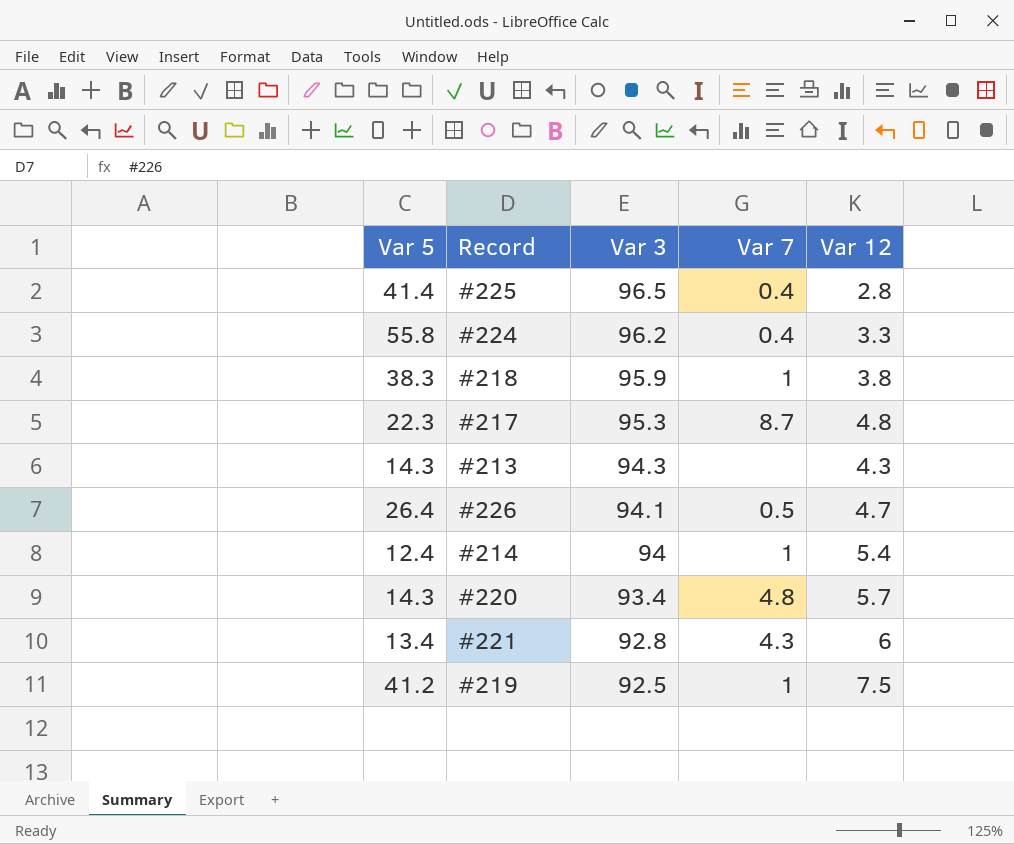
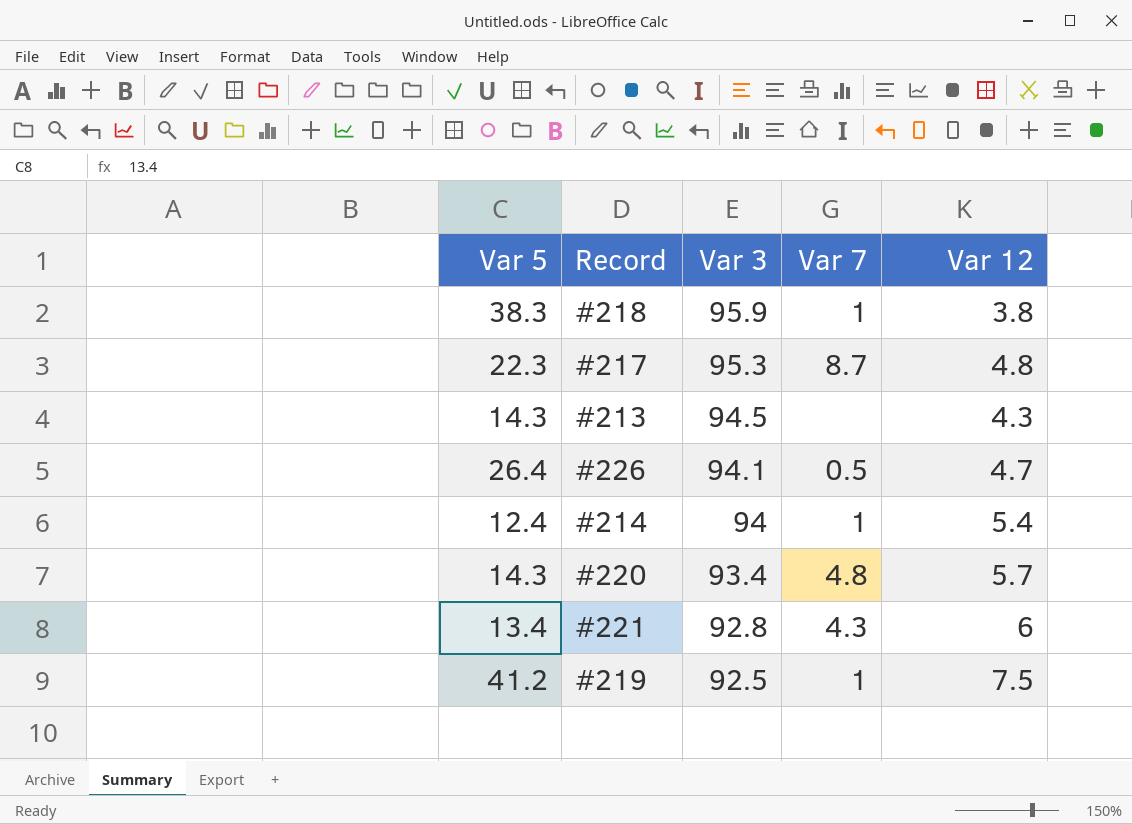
row #225: 41.4 | 96.5 | 0.4 | 2.8 -> none
row #224: 55.8 | 96.2 | 0.4 | 3.3 -> none
#213 | Var 3: 94.3 -> 94.5

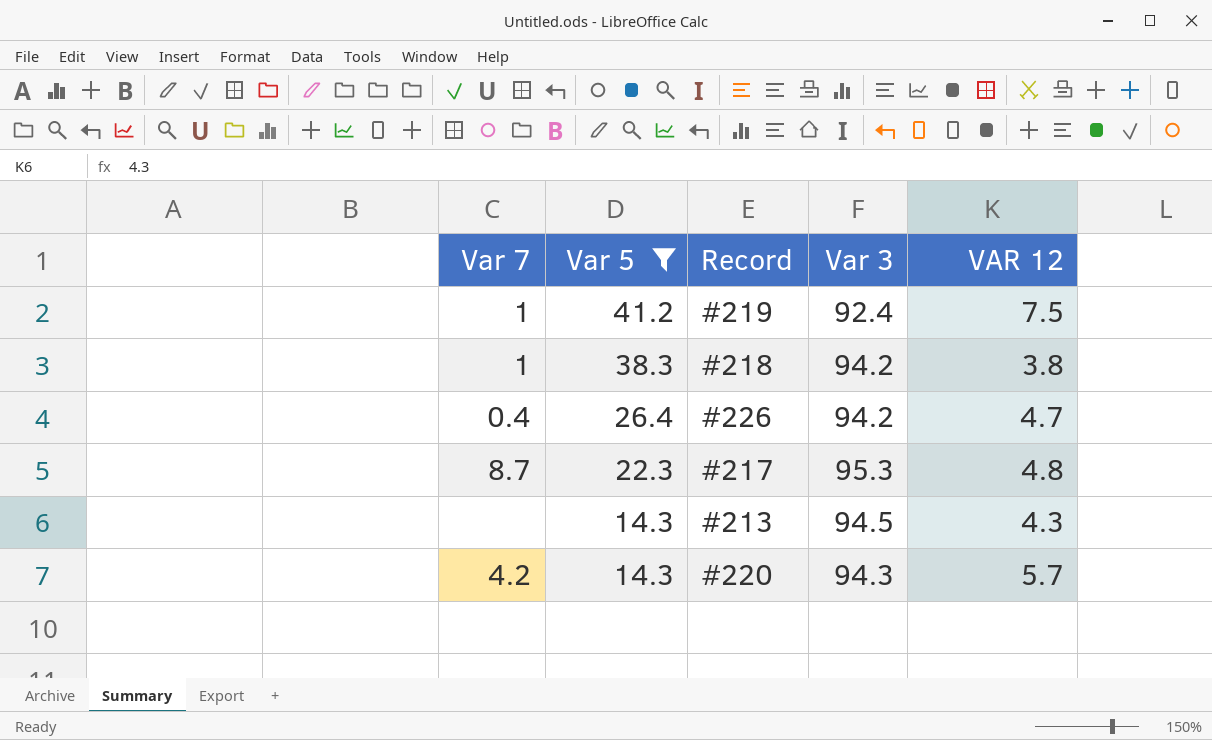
filter: none -> Var 5 >= 14.3
row order: Var 3 descending -> Var 5 descending
column Var 7 | position: 4 -> 1
column name: Var 12 -> VAR 12
#219 | Var 3: 92.5 -> 92.4
#218 | Var 3: 95.9 -> 94.2
#226 | Var 7: 0.5 -> 0.4
#226 | Var 3: 94.1 -> 94.2
#220 | Var 7: 4.8 -> 4.2
#220 | Var 3: 93.4 -> 94.3

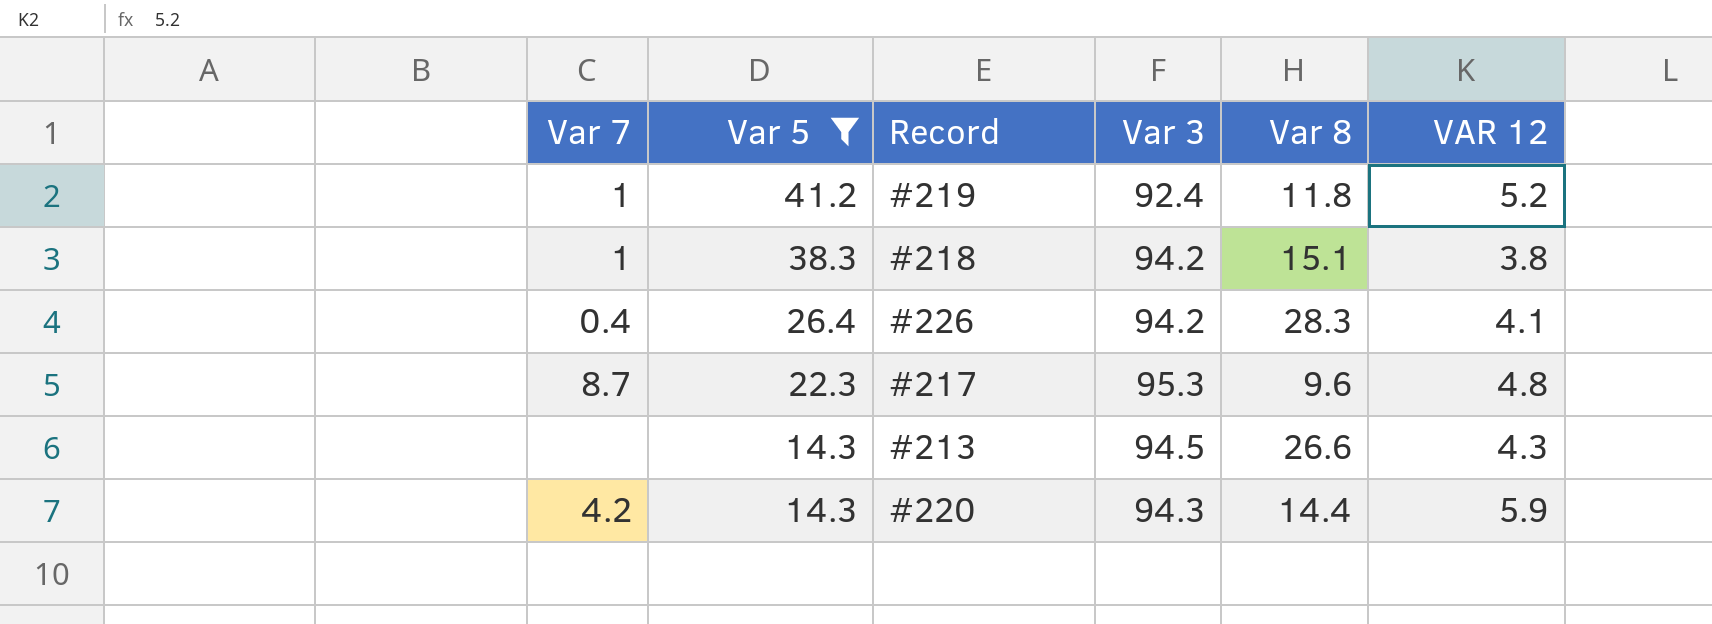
column Var 8 | position: none -> 5
#219 | VAR 12: 7.5 -> 5.2
#226 | VAR 12: 4.7 -> 4.1
#220 | VAR 12: 5.7 -> 5.9

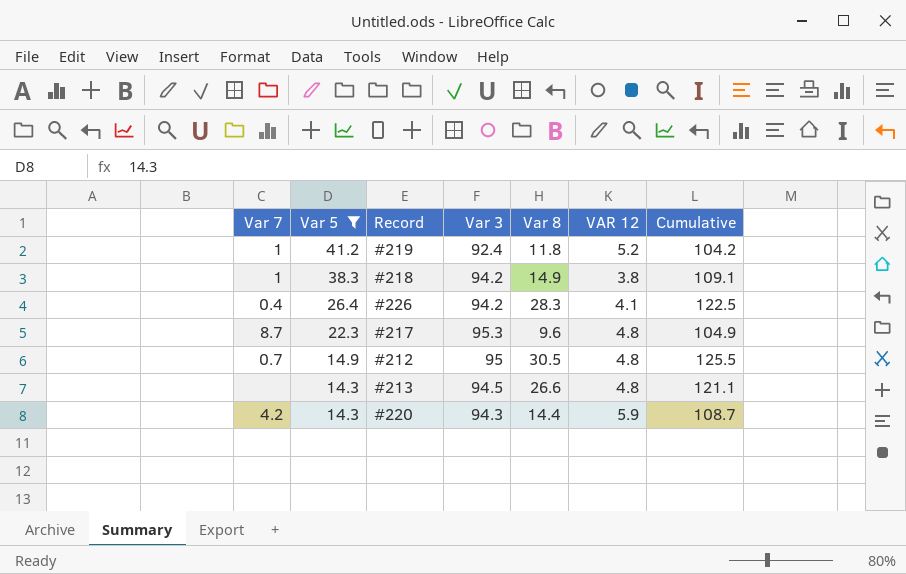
column Cumulative | formula: none -> [Var 3] + [Var 8]
#218 | Var 8: 15.1 -> 14.9
row #212: none -> 0.7 | 14.9 | 95 | 30.5 | 4.8 | 125.5
#213 | VAR 12: 4.3 -> 4.8

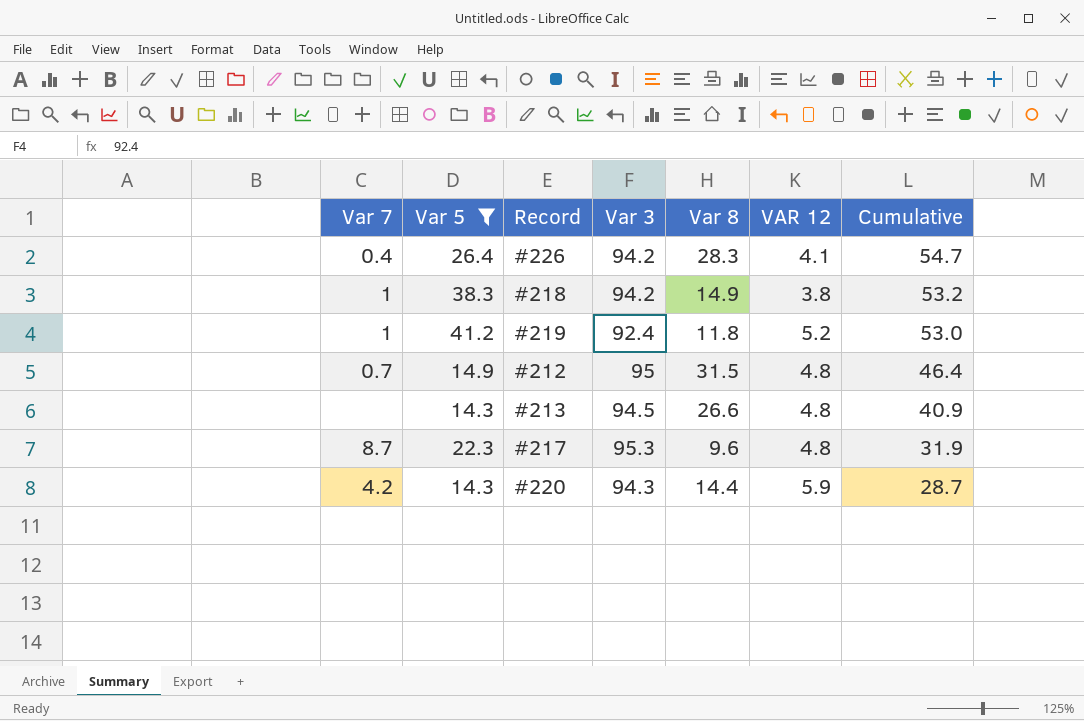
row order: Var 5 descending -> Cumulative descending
column Cumulative | formula: [Var 3] + [Var 8] -> [Var 5] + [Var 8]
#212 | Var 8: 30.5 -> 31.5

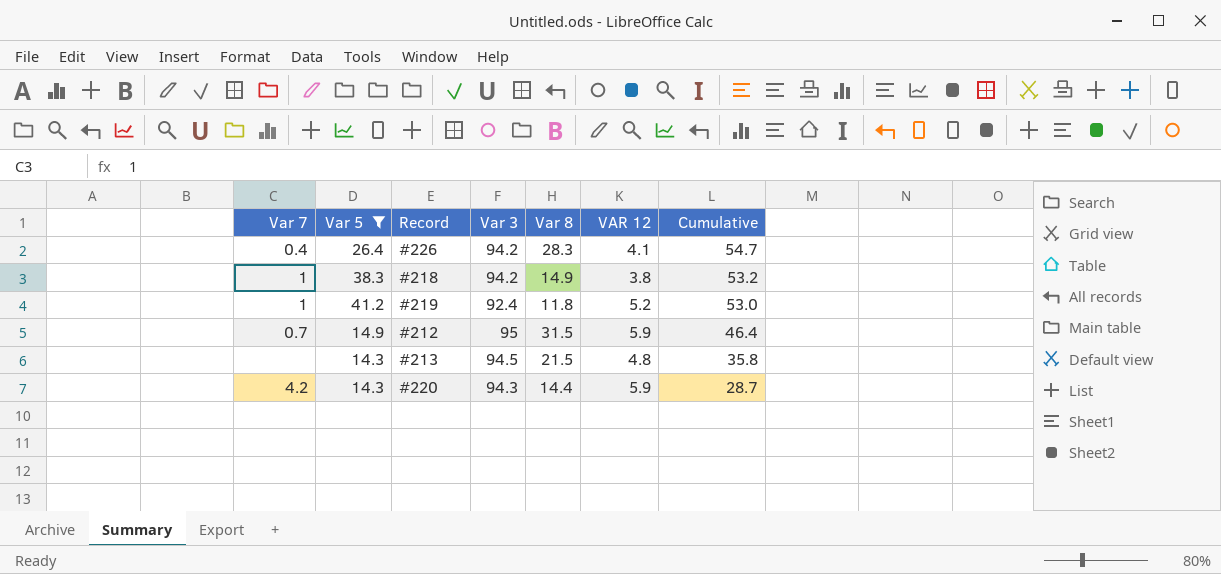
row #217: 8.7 | 22.3 | 95.3 | 9.6 | 4.8 | 31.9 -> none
#212 | VAR 12: 4.8 -> 5.9
#213 | Var 8: 26.6 -> 21.5
#213 | Cumulative: 40.9 -> 35.8

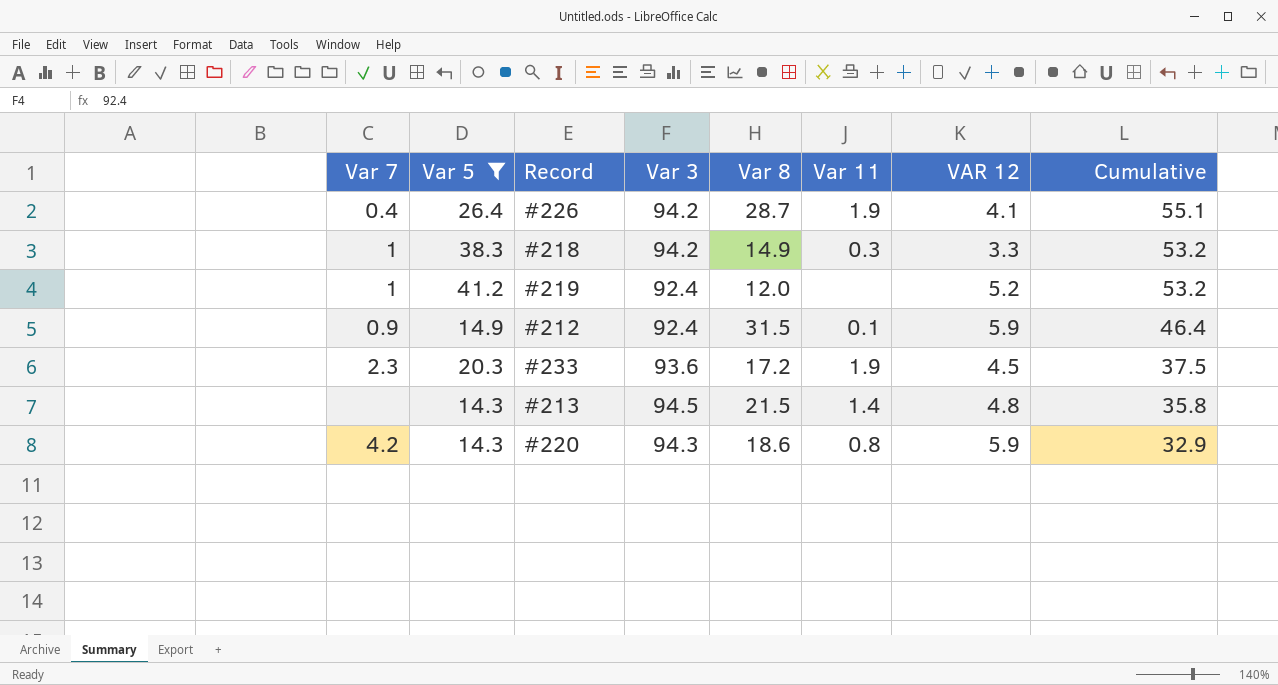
column Var 11 | position: none -> 6
#226 | Var 8: 28.3 -> 28.7
#226 | Cumulative: 54.7 -> 55.1
#218 | VAR 12: 3.8 -> 3.3
#219 | Var 8: 11.8 -> 12.0
#219 | Cumulative: 53.0 -> 53.2
#212 | Var 7: 0.7 -> 0.9
#212 | Var 3: 95 -> 92.4
row #233: none -> 2.3 | 20.3 | 93.6 | 17.2 | 1.9 | 4.5 | 37.5
#220 | Var 8: 14.4 -> 18.6
#220 | Cumulative: 28.7 -> 32.9

